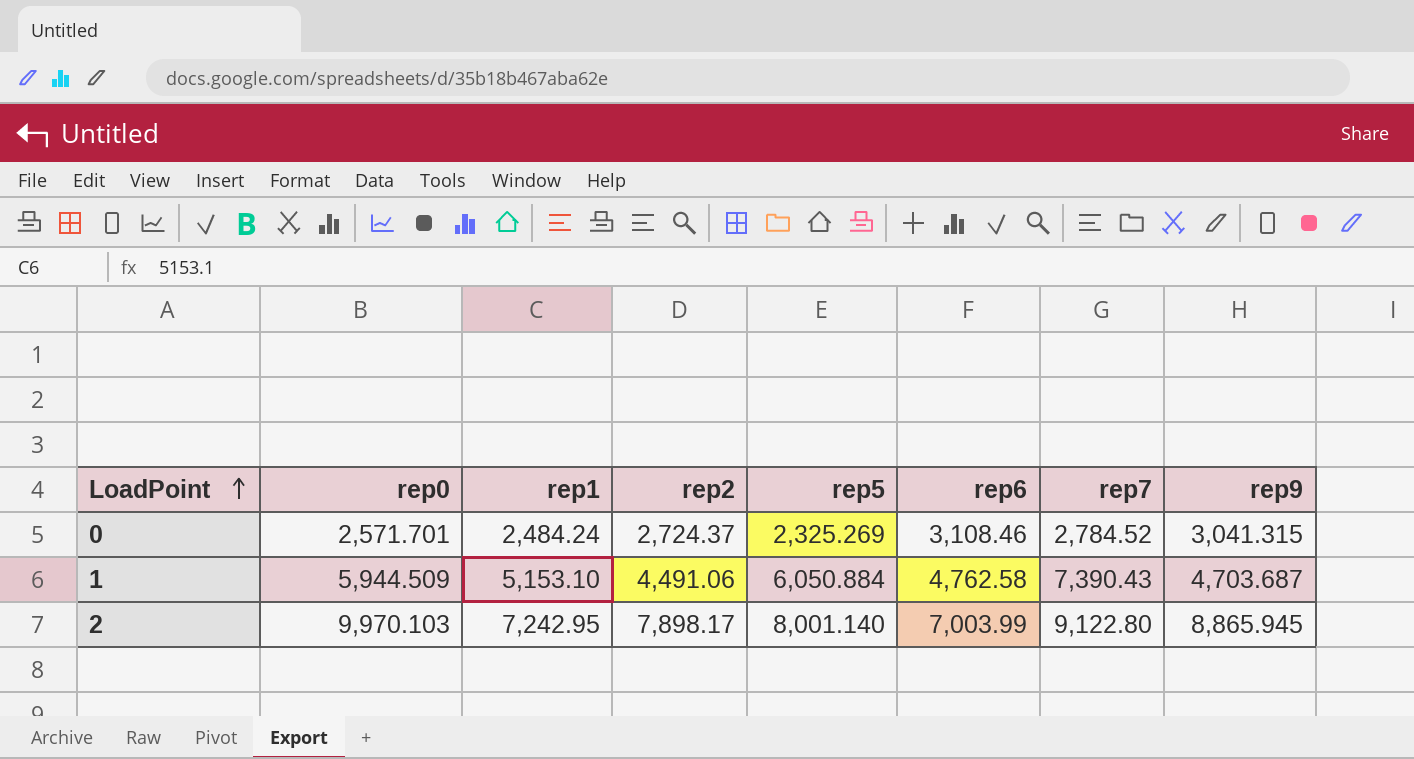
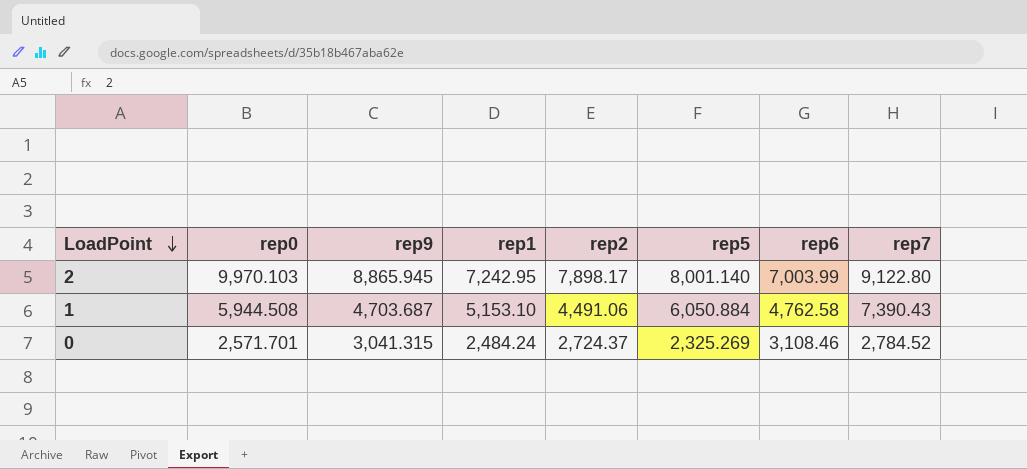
row order: LoadPoint ascending -> LoadPoint descending
column rep9 | position: 8 -> 3
1 | rep0: 5,944.509 -> 5,944.508

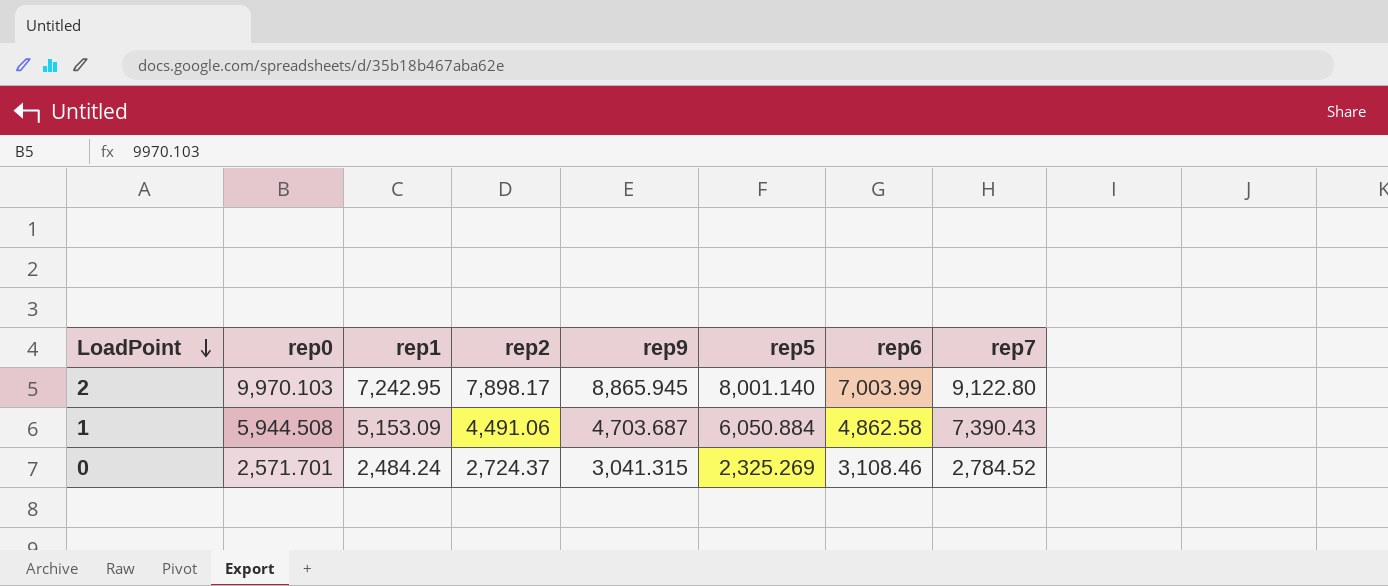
column rep9 | position: 3 -> 5
1 | rep1: 5,153.10 -> 5,153.09
1 | rep6: 4,762.58 -> 4,862.58

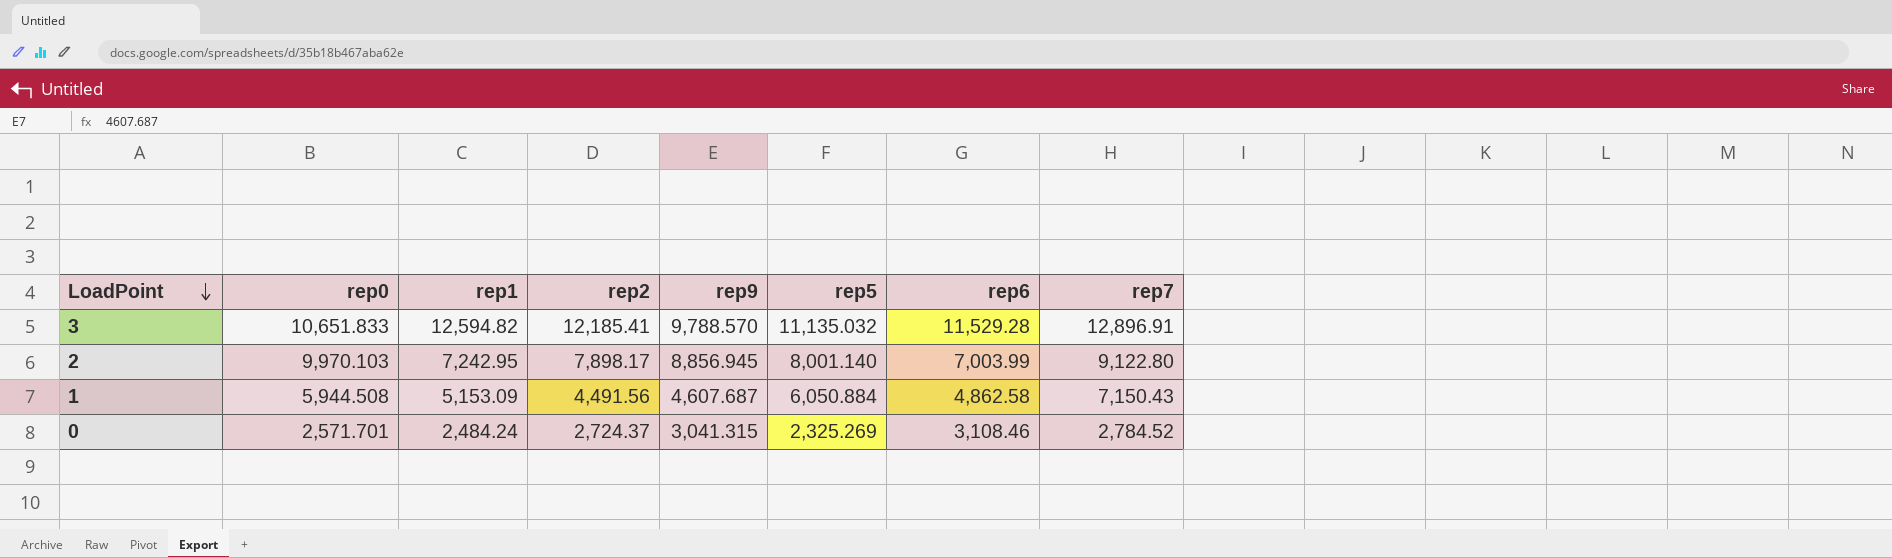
row 3: none -> 10,651.833 | 12,594.82 | 12,185.41 | 9,788.570 | 11,135.032 | 11,529.28 | 12,896.91
2 | rep9: 8,865.945 -> 8,856.945
1 | rep2: 4,491.06 -> 4,491.56
1 | rep9: 4,703.687 -> 4,607.687
1 | rep7: 7,390.43 -> 7,150.43

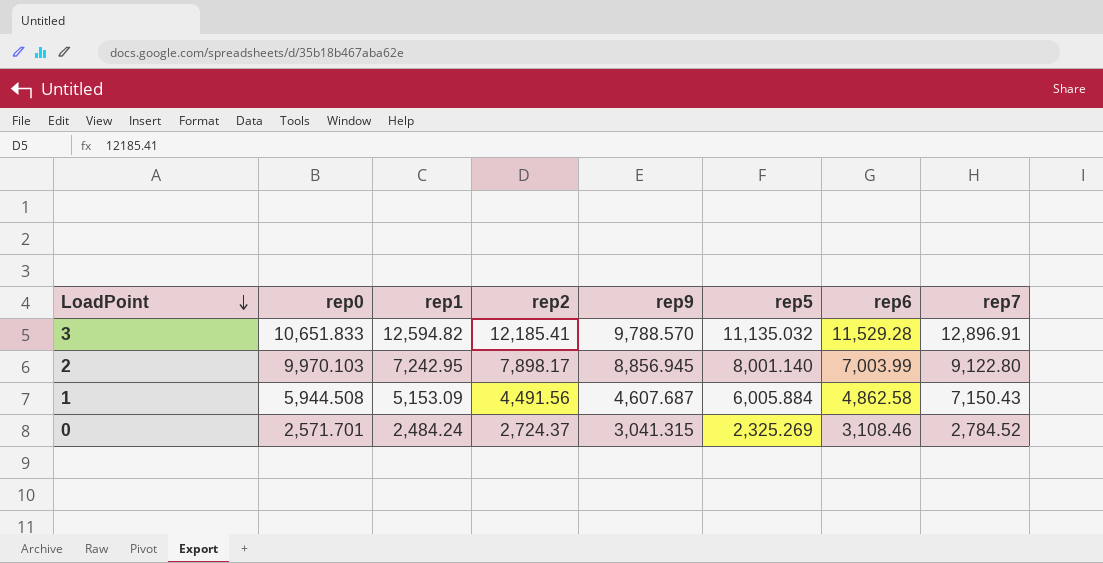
1 | rep5: 6,050.884 -> 6,005.884

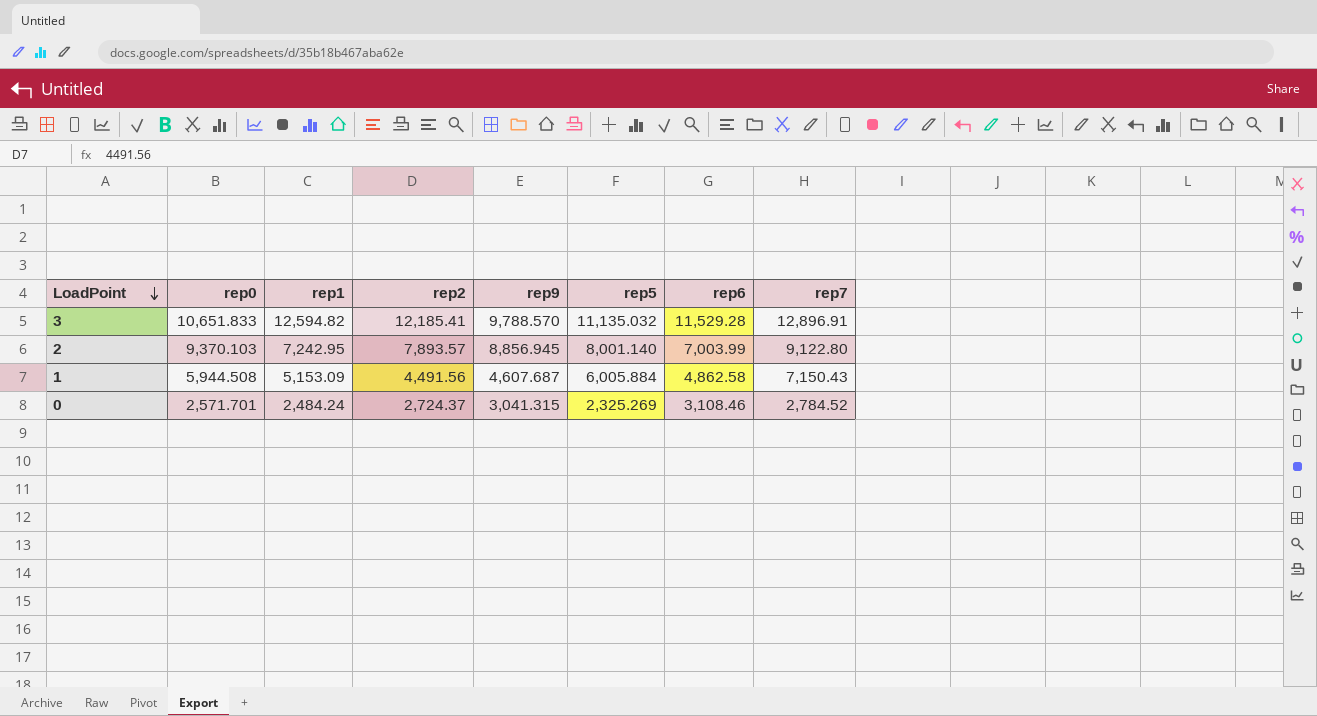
2 | rep0: 9,970.103 -> 9,370.103
2 | rep2: 7,898.17 -> 7,893.57

